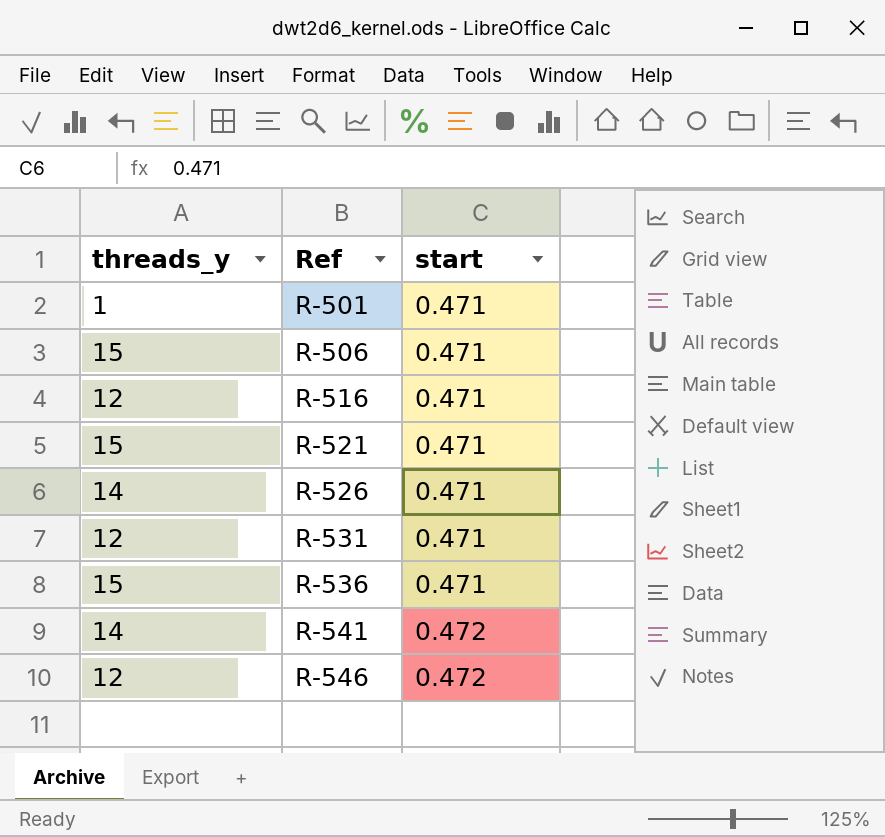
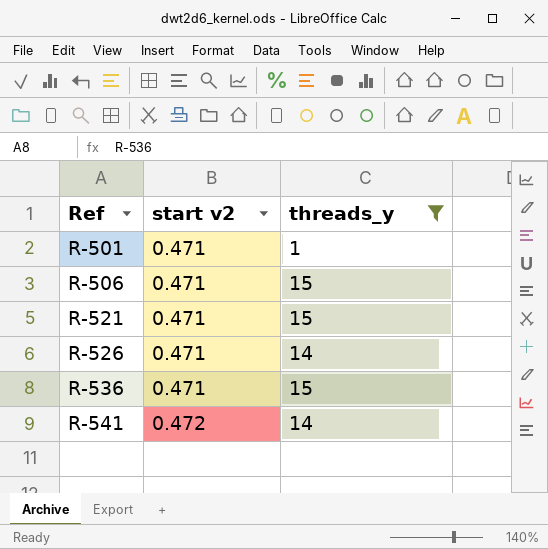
filter: none -> threads_y != 12
column name: start -> start v2
column threads_y | position: 1 -> 3

